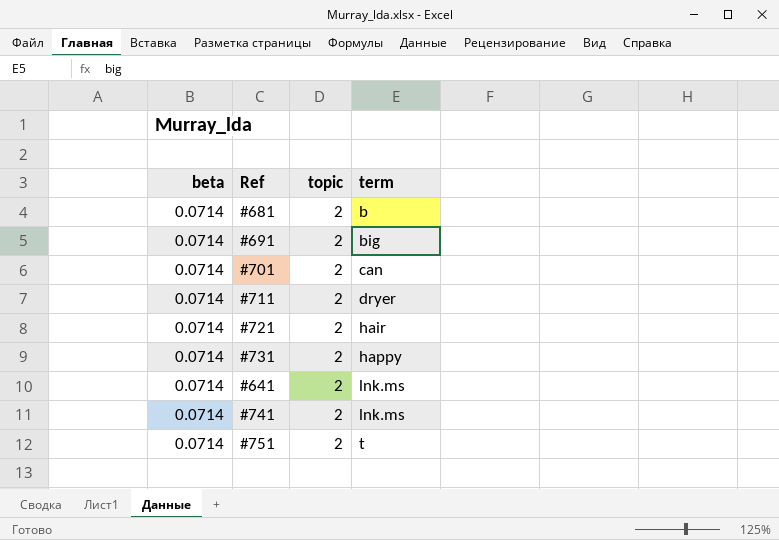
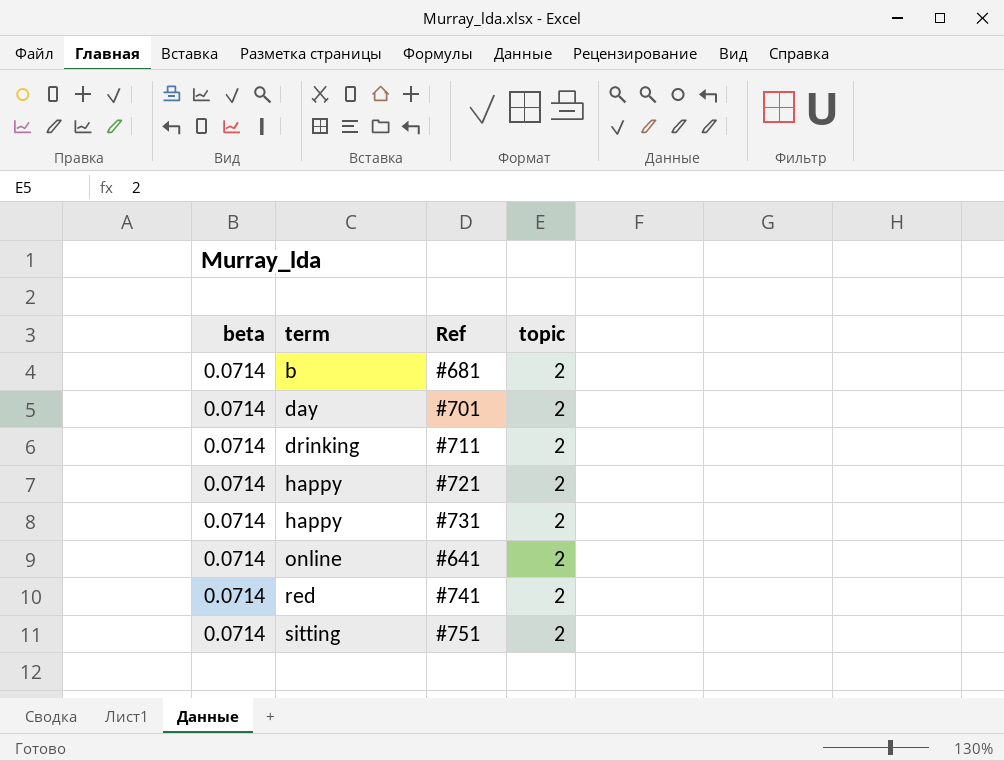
column term | position: 4 -> 2
row #691: 0.0714 | 2 | big -> none
#701 | term: can -> day
#711 | term: dryer -> drinking
#721 | term: hair -> happy
#641 | term: lnk.ms -> online
#741 | term: lnk.ms -> red
#751 | term: t -> sitting

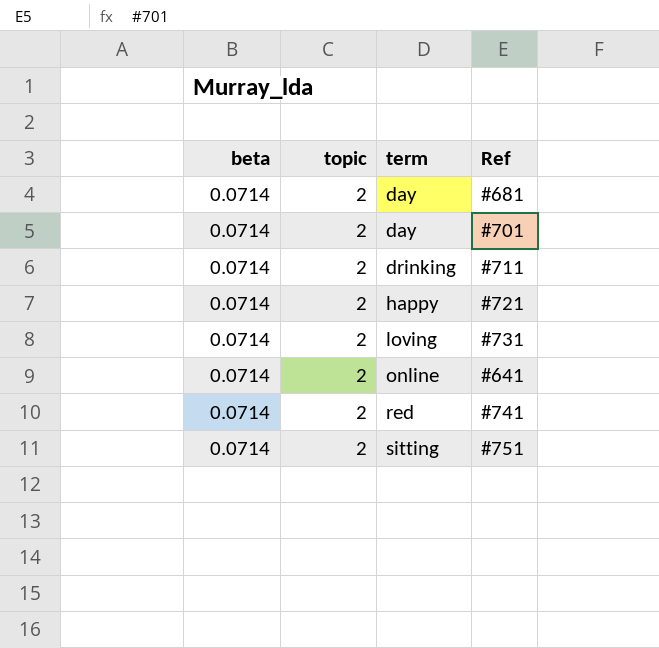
column topic | position: 4 -> 2
#681 | term: b -> day
#731 | term: happy -> loving

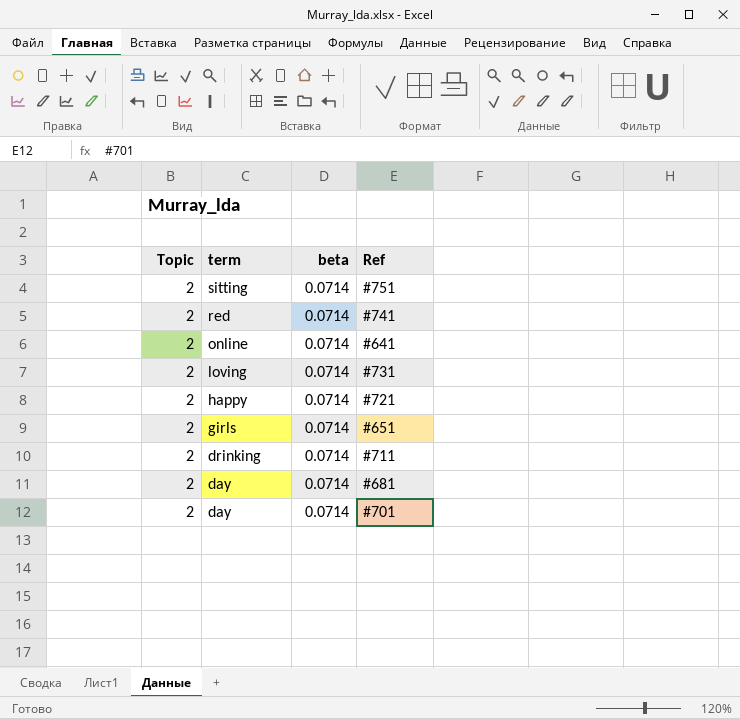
row order: term ascending -> term descending
column name: topic -> Topic
column beta | position: 1 -> 3
row #651: none -> 2 | girls | 0.0714

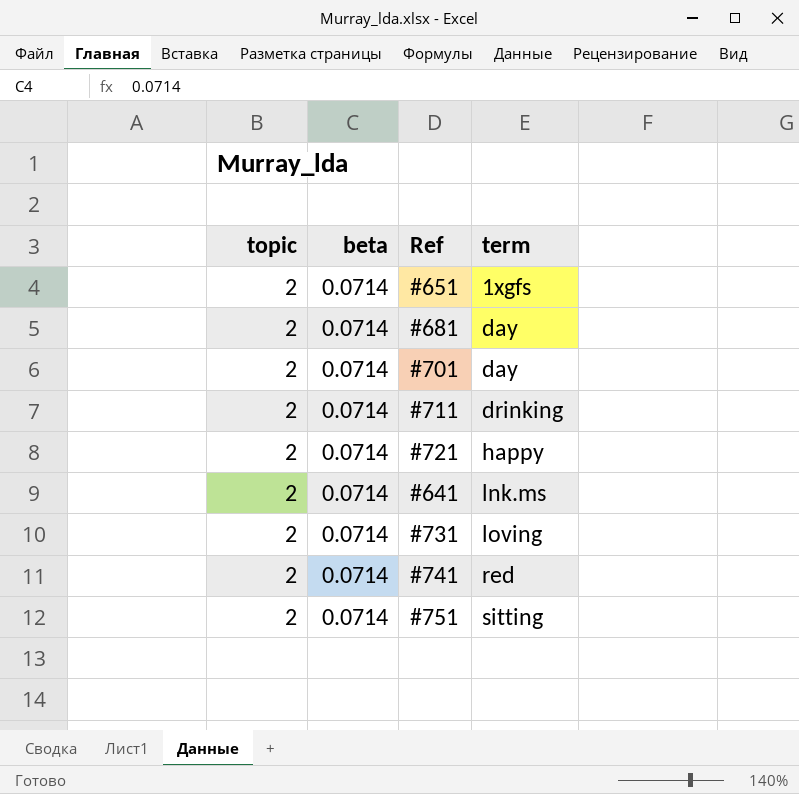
row order: term descending -> term ascending
column name: Topic -> topic
column term | position: 2 -> 4
#651 | term: girls -> 1xgfs
#641 | term: online -> lnk.ms

